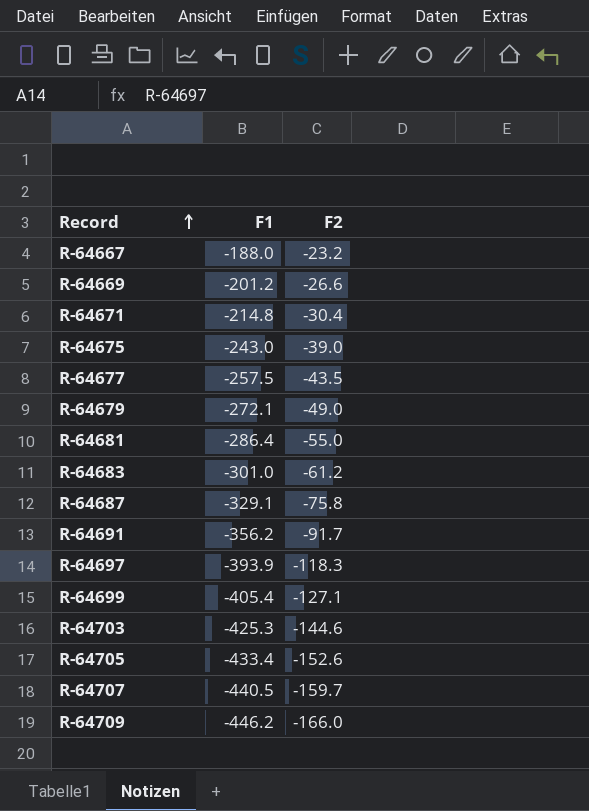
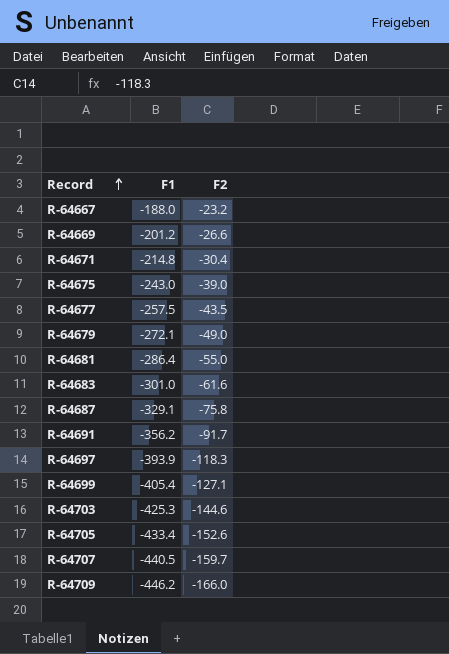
R-64683 | F2: -61.2 -> -61.6

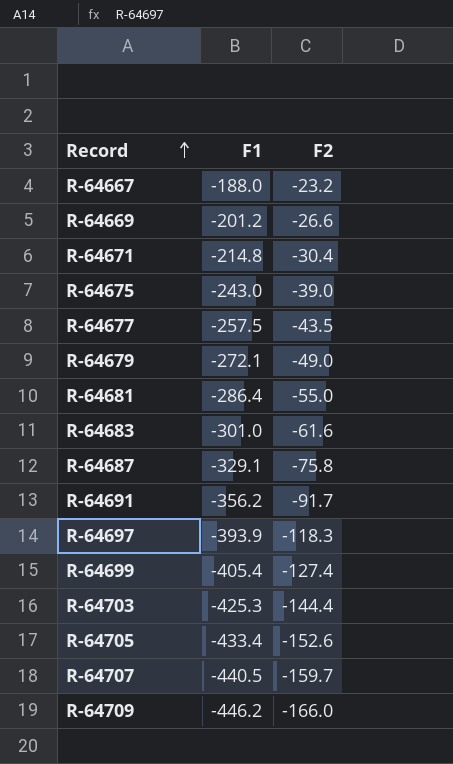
R-64699 | F2: -127.1 -> -127.4
R-64703 | F2: -144.6 -> -144.4

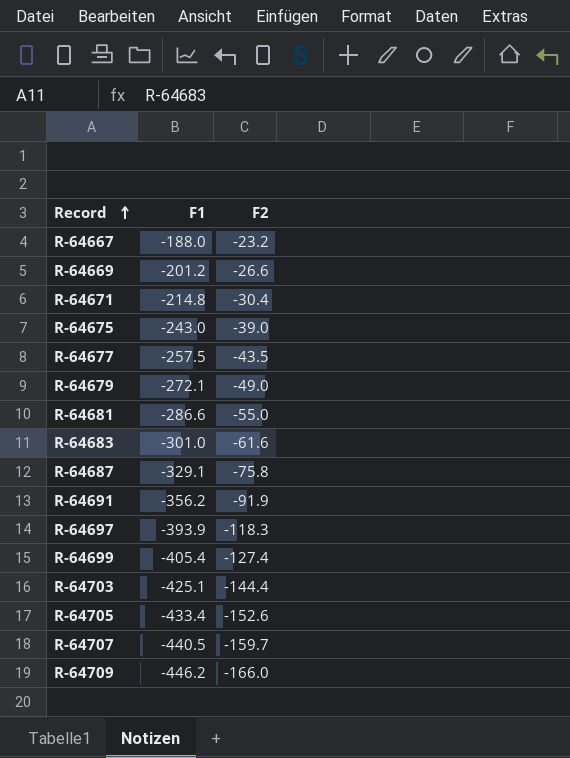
R-64681 | F1: -286.4 -> -286.6
R-64691 | F2: -91.7 -> -91.9
R-64703 | F1: -425.3 -> -425.1

